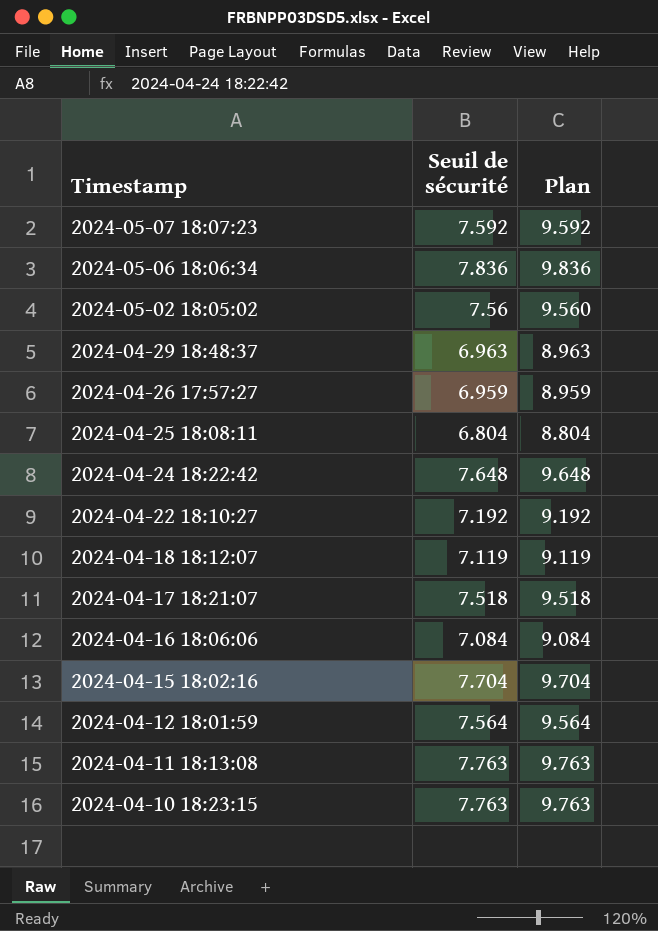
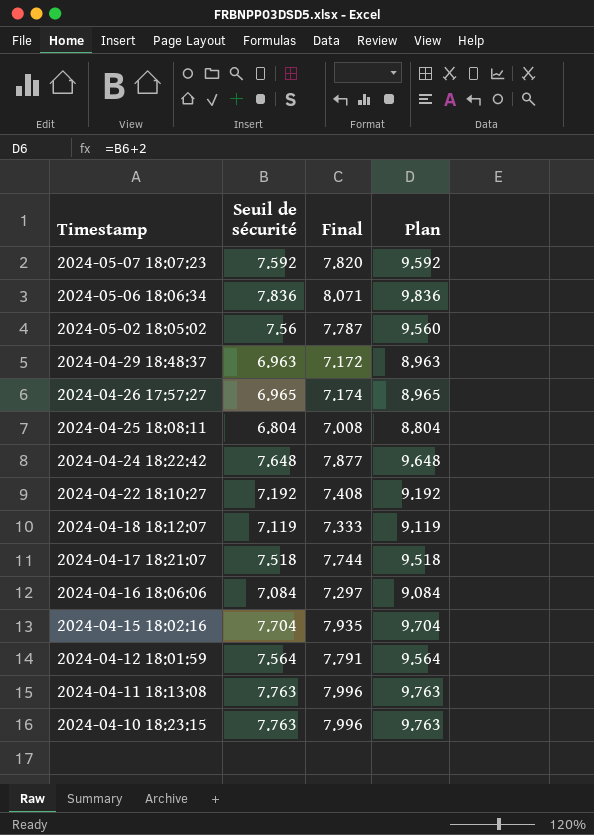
column Final | formula: none -> [Seuil de sécurité] * 1.03
2024-04-26 17:57:27 | Seuil de sécurité: 6.959 -> 6.965
2024-04-26 17:57:27 | Plan: 8.959 -> 8.965

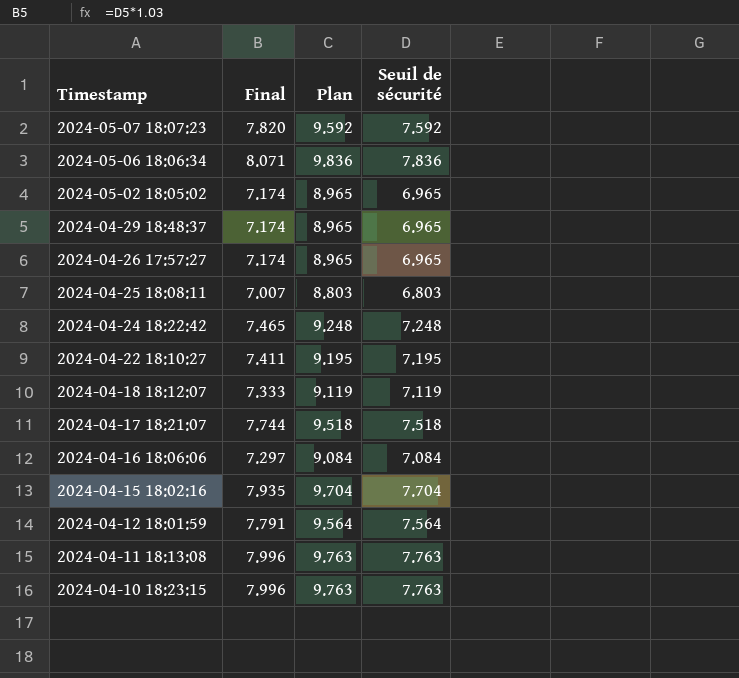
column Seuil de sécurité | position: 2 -> 4
2024-05-02 18:05:02 | Final: 7.787 -> 7.174
2024-05-02 18:05:02 | Plan: 9.560 -> 8.965
2024-05-02 18:05:02 | Seuil de sécurité: 7.56 -> 6.965
2024-04-29 18:48:37 | Final: 7.172 -> 7.174
2024-04-29 18:48:37 | Plan: 8.963 -> 8.965
2024-04-29 18:48:37 | Seuil de sécurité: 6.963 -> 6.965
2024-04-25 18:08:11 | Final: 7.008 -> 7.007
2024-04-25 18:08:11 | Plan: 8.804 -> 8.803
2024-04-25 18:08:11 | Seuil de sécurité: 6.804 -> 6.803
2024-04-24 18:22:42 | Final: 7.877 -> 7.465
2024-04-24 18:22:42 | Plan: 9.648 -> 9.248
2024-04-24 18:22:42 | Seuil de sécurité: 7.648 -> 7.248
2024-04-22 18:10:27 | Final: 7.408 -> 7.411
2024-04-22 18:10:27 | Plan: 9.192 -> 9.195
2024-04-22 18:10:27 | Seuil de sécurité: 7.192 -> 7.195

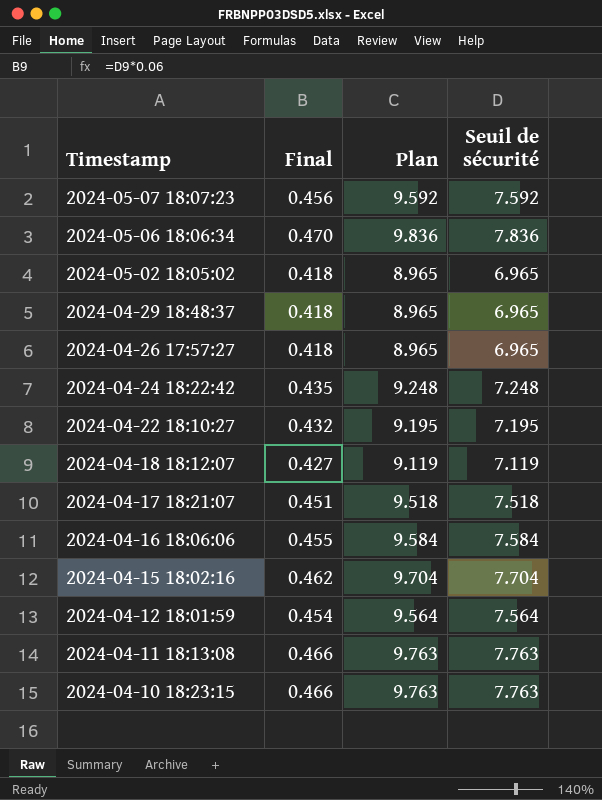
column Final | formula: [Seuil de sécurité] * 1.03 -> [Seuil de sécurité] * 0.06
row 2024-04-25 18:08:11: 7.007 | 8.803 | 6.803 -> none
2024-04-16 18:06:06 | Plan: 9.084 -> 9.584
2024-04-16 18:06:06 | Seuil de sécurité: 7.084 -> 7.584

